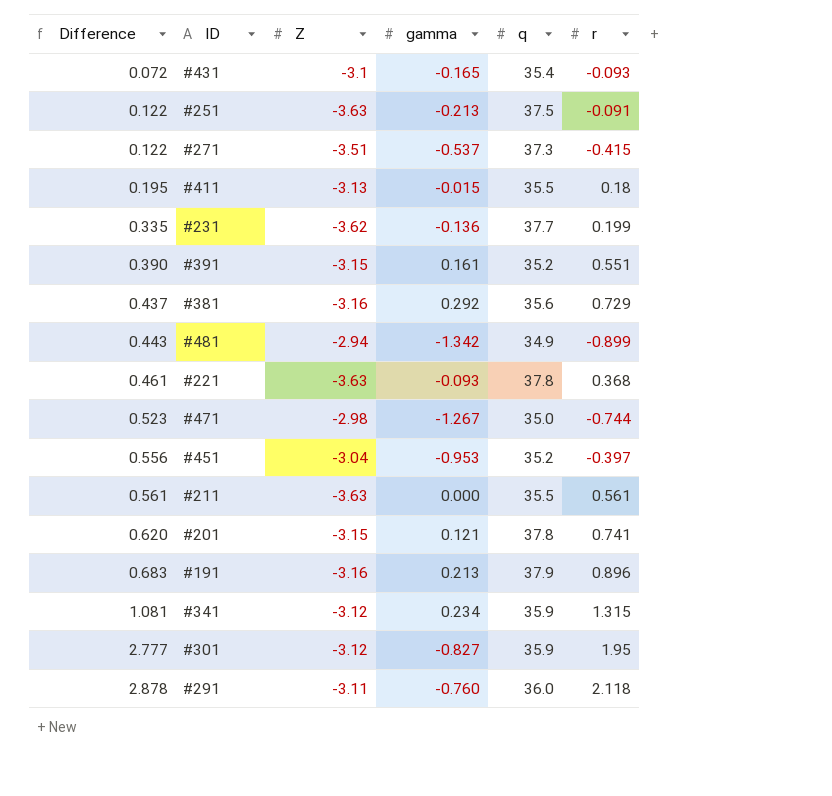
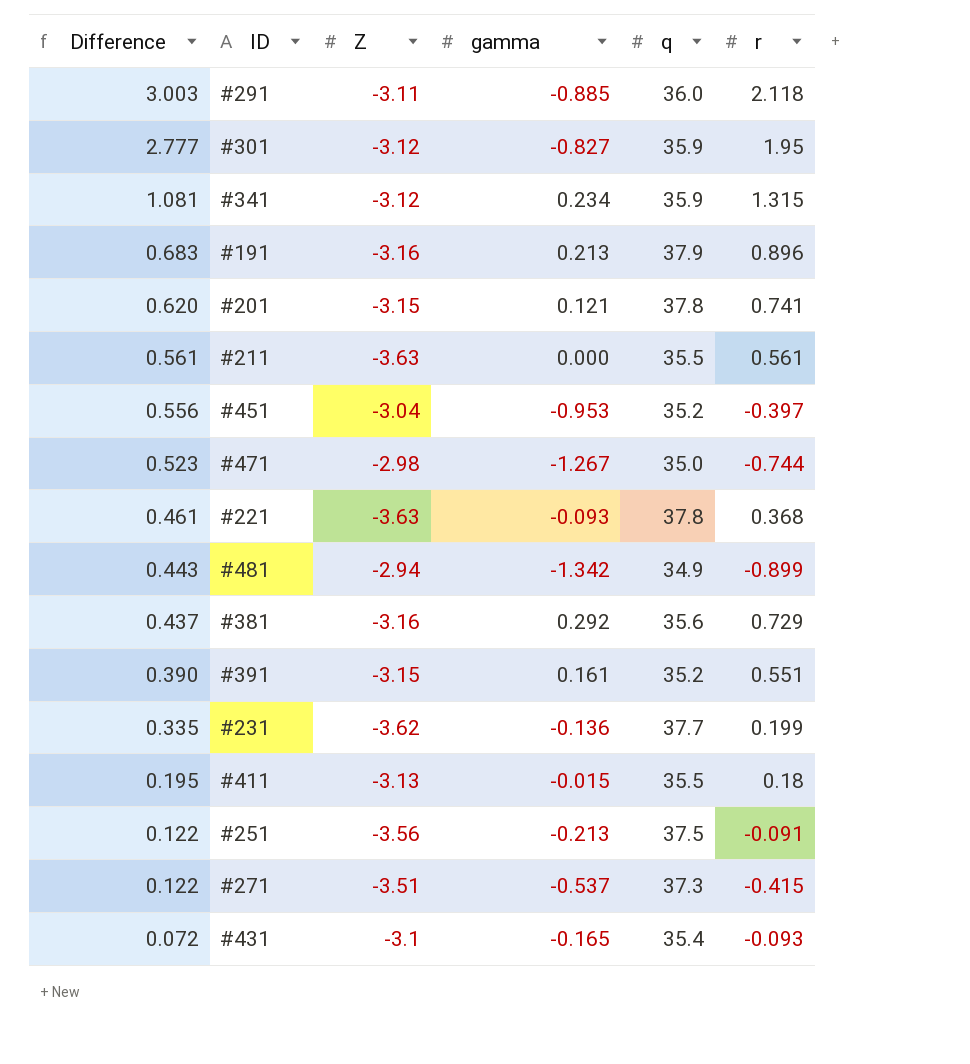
row order: Difference ascending -> Difference descending
#291 | Difference: 2.878 -> 3.003
#291 | gamma: -0.760 -> -0.885
#251 | Z: -3.63 -> -3.56

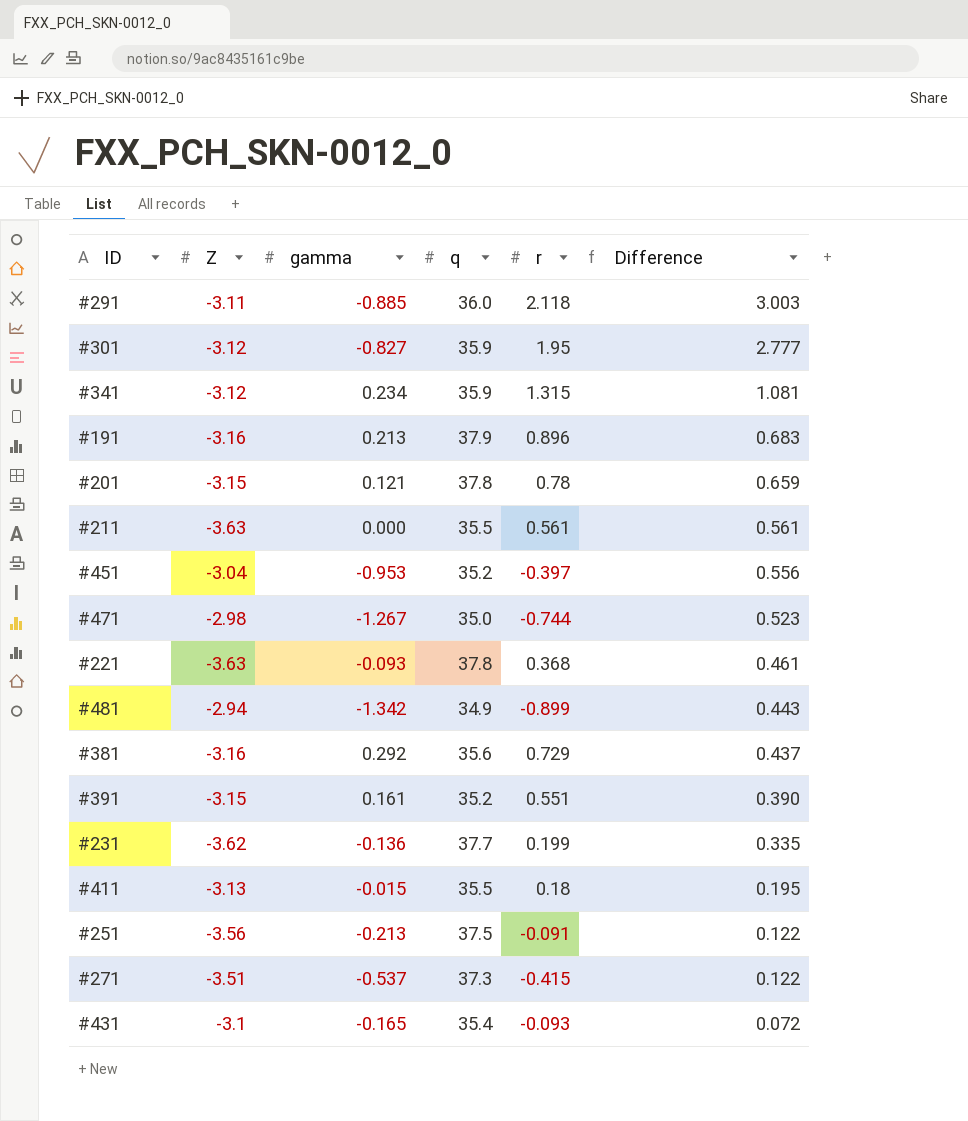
column Difference | position: 1 -> 6
#201 | r: 0.741 -> 0.78
#201 | Difference: 0.620 -> 0.659

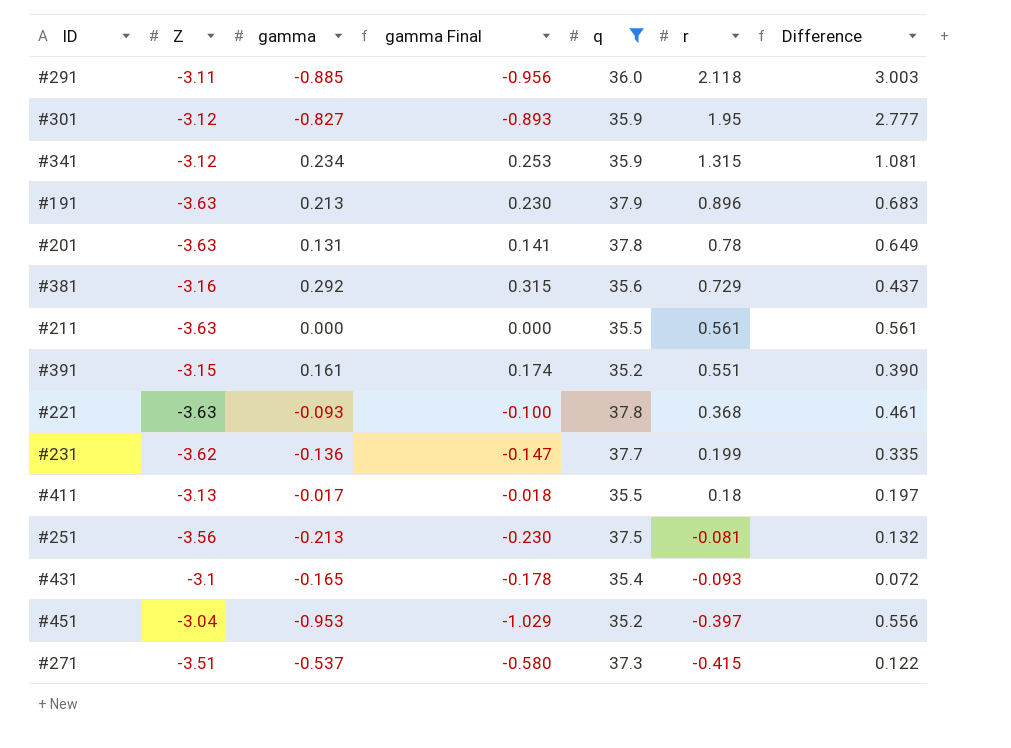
filter: none -> q >= 35.2
row order: Difference descending -> r descending
column gamma Final | formula: none -> [gamma] * 1.08
#191 | Z: -3.16 -> -3.63
#201 | Z: -3.15 -> -3.63
#201 | gamma: 0.121 -> 0.131
#201 | Difference: 0.659 -> 0.649
#411 | gamma: -0.015 -> -0.017
#411 | Difference: 0.195 -> 0.197
#251 | r: -0.091 -> -0.081
#251 | Difference: 0.122 -> 0.132

